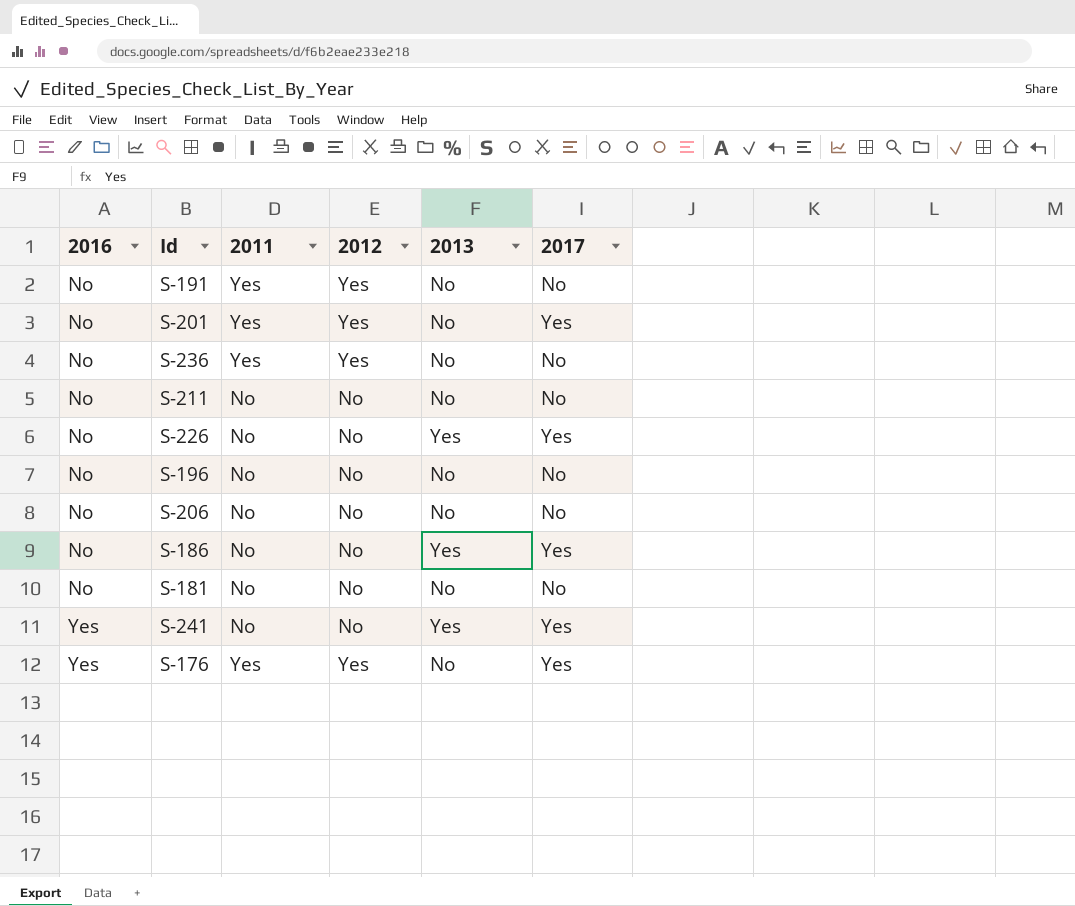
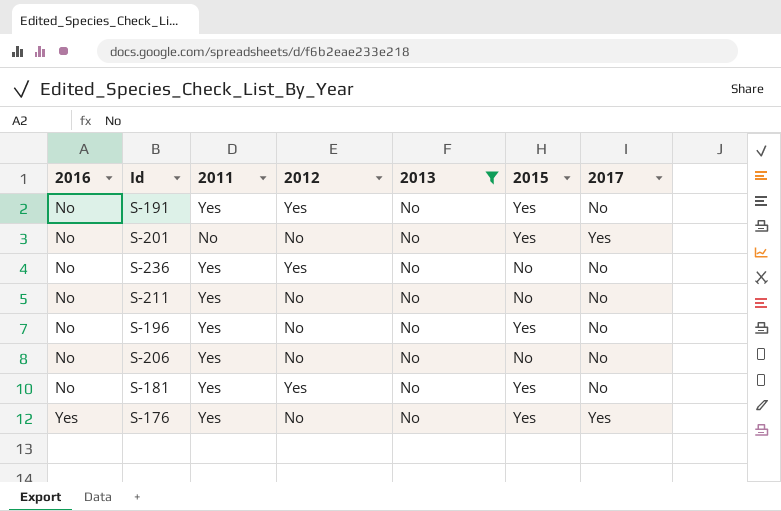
filter: none -> 2013 = No
column 2015 | position: none -> 6
S-201 | 2011: Yes -> No
S-201 | 2012: Yes -> No
S-211 | 2011: No -> Yes
S-196 | 2011: No -> Yes
S-206 | 2011: No -> Yes
S-181 | 2011: No -> Yes
S-181 | 2012: No -> Yes
S-176 | 2012: Yes -> No

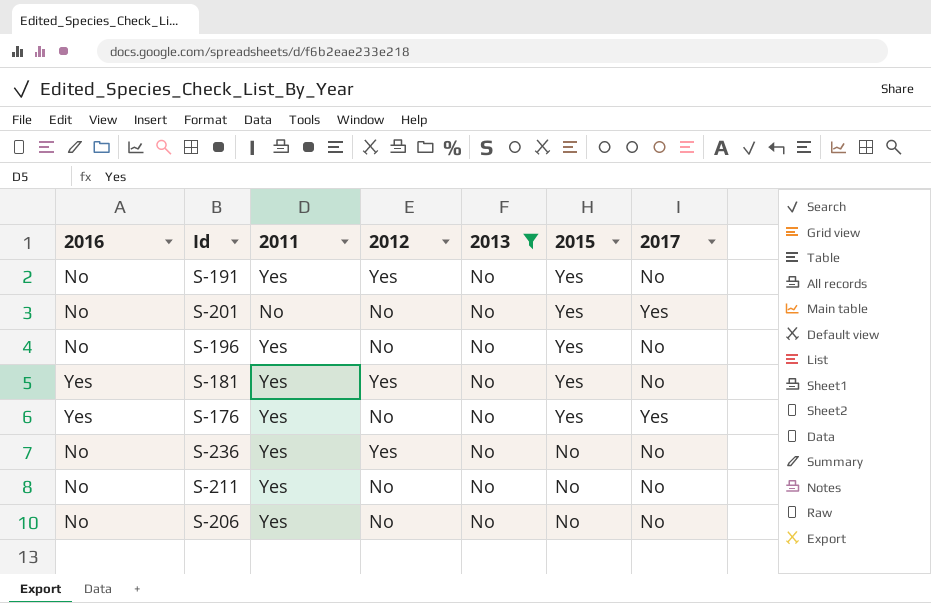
row order: 2016 ascending -> 2015 descending
S-181 | 2016: No -> Yes

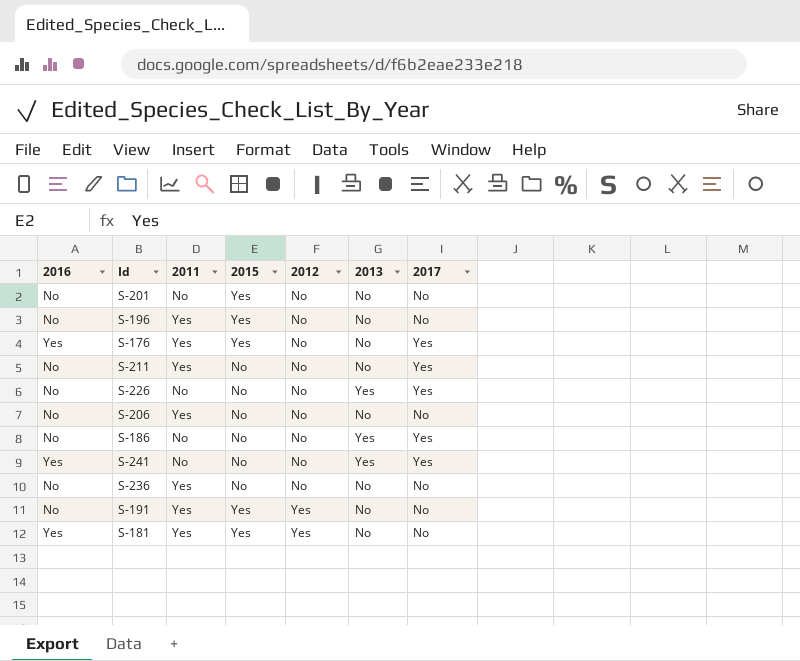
filter: 2013 = No -> none
row order: 2015 descending -> 2012 ascending
column 2015 | position: 6 -> 4
S-201 | 2017: Yes -> No
S-211 | 2017: No -> Yes
S-236 | 2012: Yes -> No

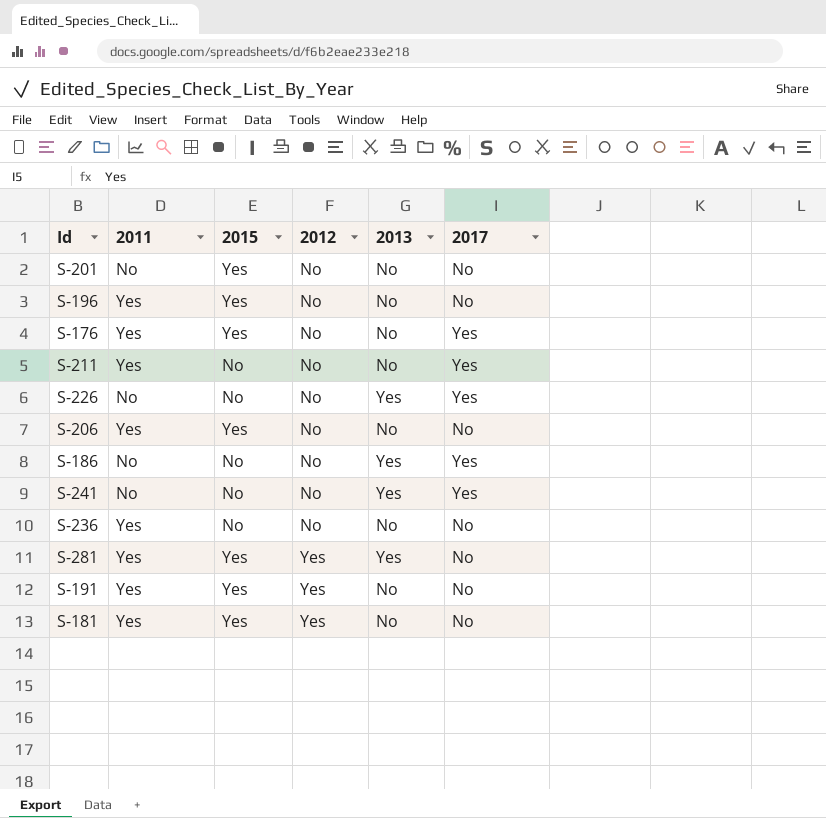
column 2016 | position: 1 -> none
S-206 | 2015: No -> Yes
row S-281: none -> Yes | Yes | Yes | Yes | No

